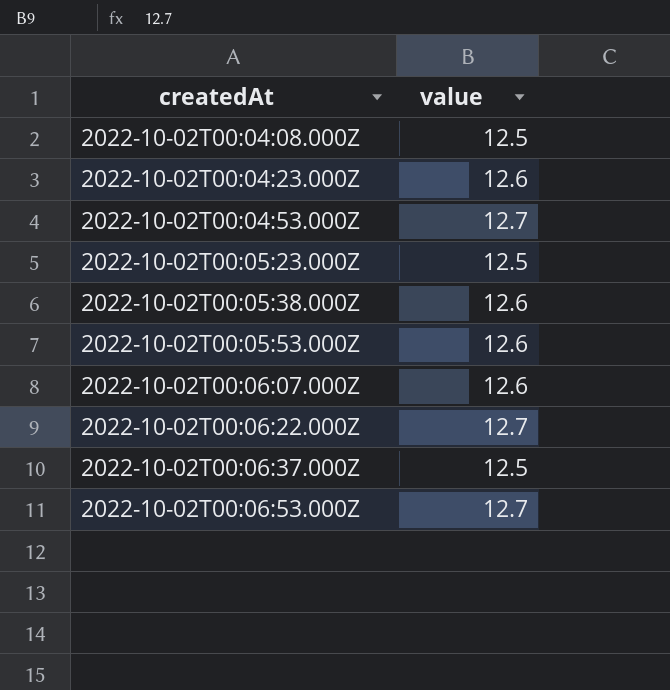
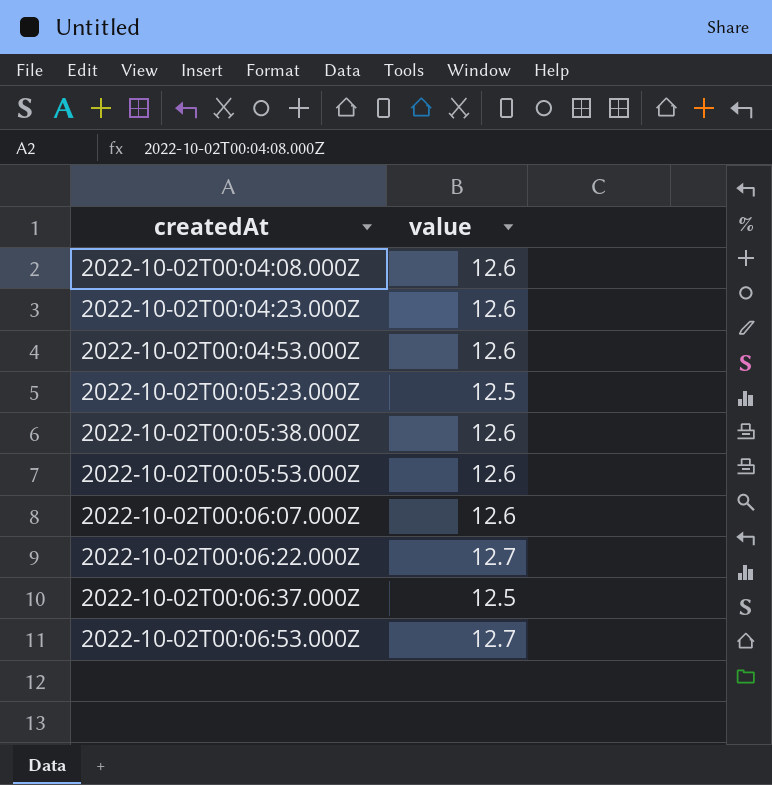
2022-10-02T00:04:08.000Z | value: 12.5 -> 12.6
2022-10-02T00:04:53.000Z | value: 12.7 -> 12.6

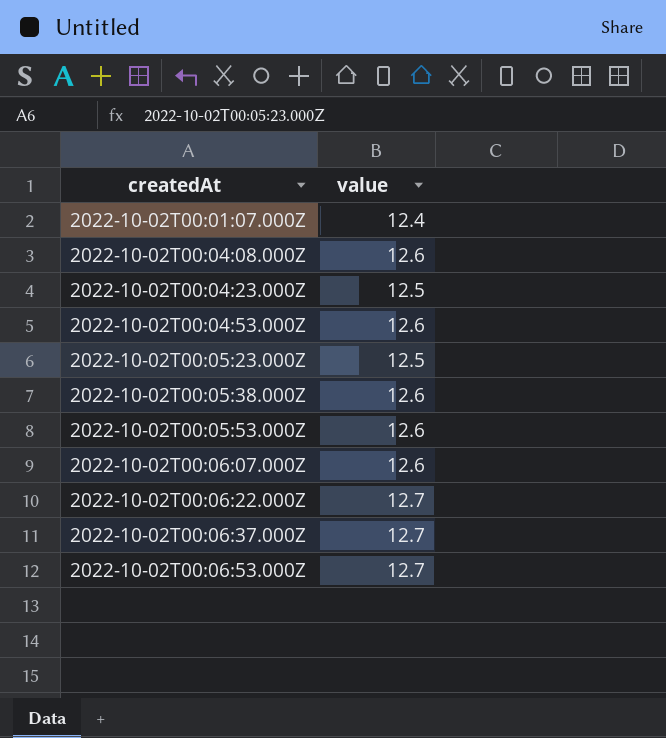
row 2022-10-02T00:01:07.000Z: none -> 12.4
2022-10-02T00:04:23.000Z | value: 12.6 -> 12.5
2022-10-02T00:06:37.000Z | value: 12.5 -> 12.7

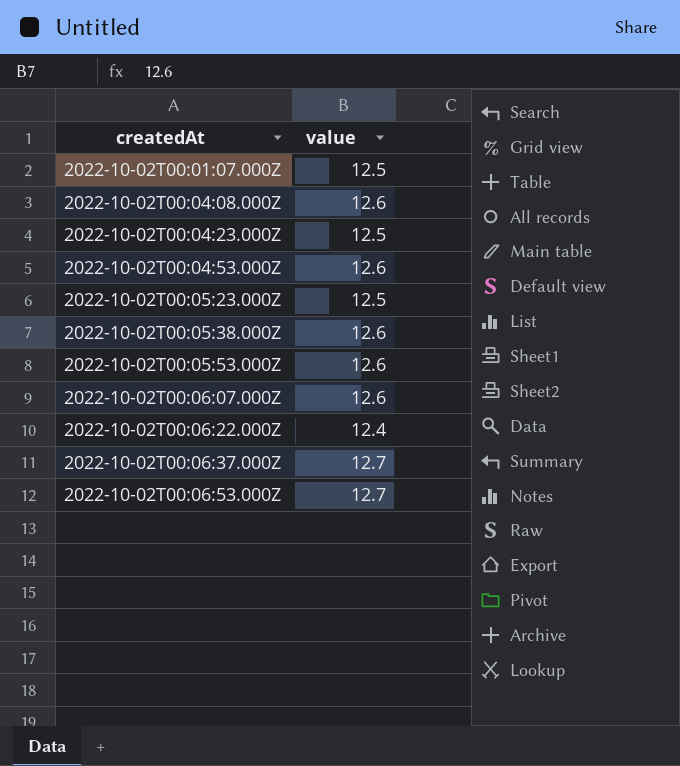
2022-10-02T00:01:07.000Z | value: 12.4 -> 12.5
2022-10-02T00:06:22.000Z | value: 12.7 -> 12.4

